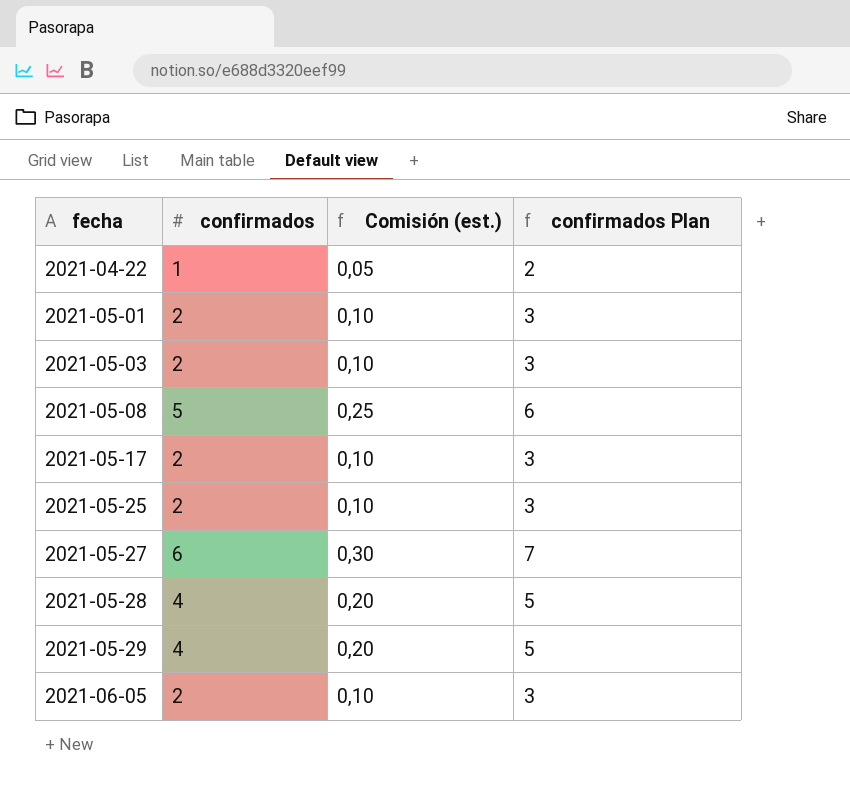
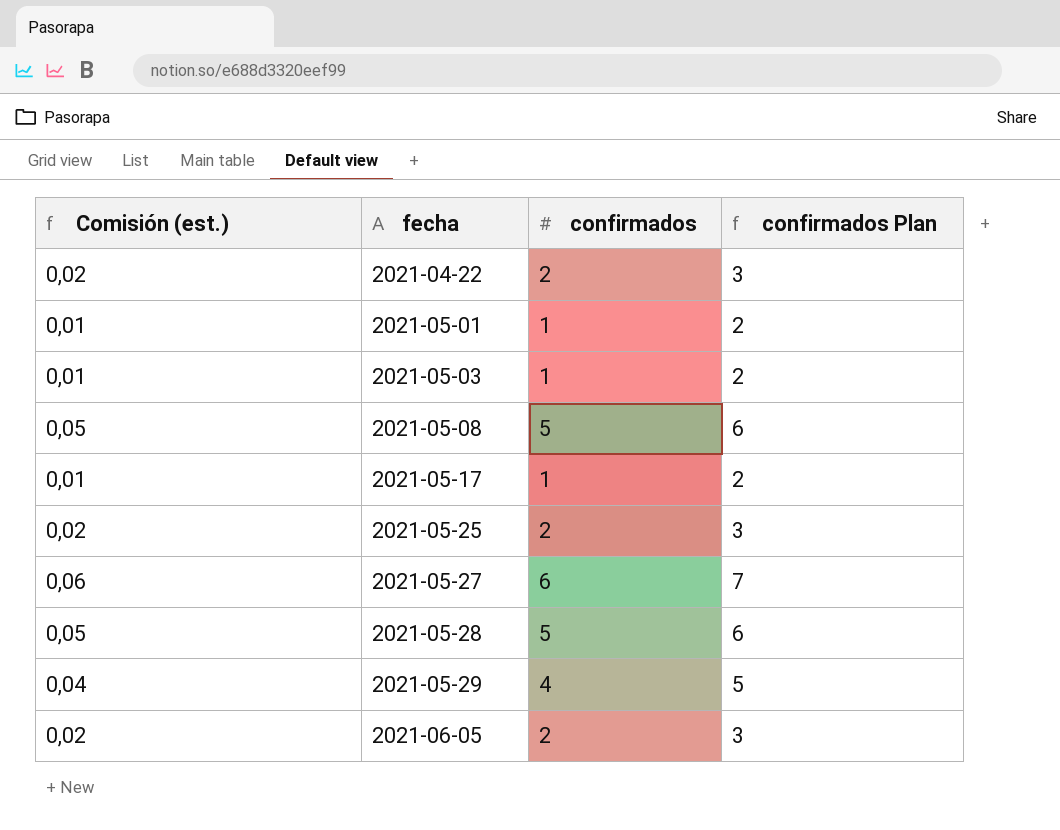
column Comisión (est.) | formula: [confirmados] * 0,05 -> [confirmados] * 0,01
column Comisión (est.) | position: 3 -> 1
2021-04-22 | confirmados: 1 -> 2
2021-04-22 | confirmados Plan: 2 -> 3
2021-05-01 | confirmados: 2 -> 1
2021-05-01 | confirmados Plan: 3 -> 2
2021-05-03 | confirmados: 2 -> 1
2021-05-03 | confirmados Plan: 3 -> 2
2021-05-17 | confirmados: 2 -> 1
2021-05-17 | confirmados Plan: 3 -> 2
2021-05-28 | confirmados: 4 -> 5
2021-05-28 | confirmados Plan: 5 -> 6

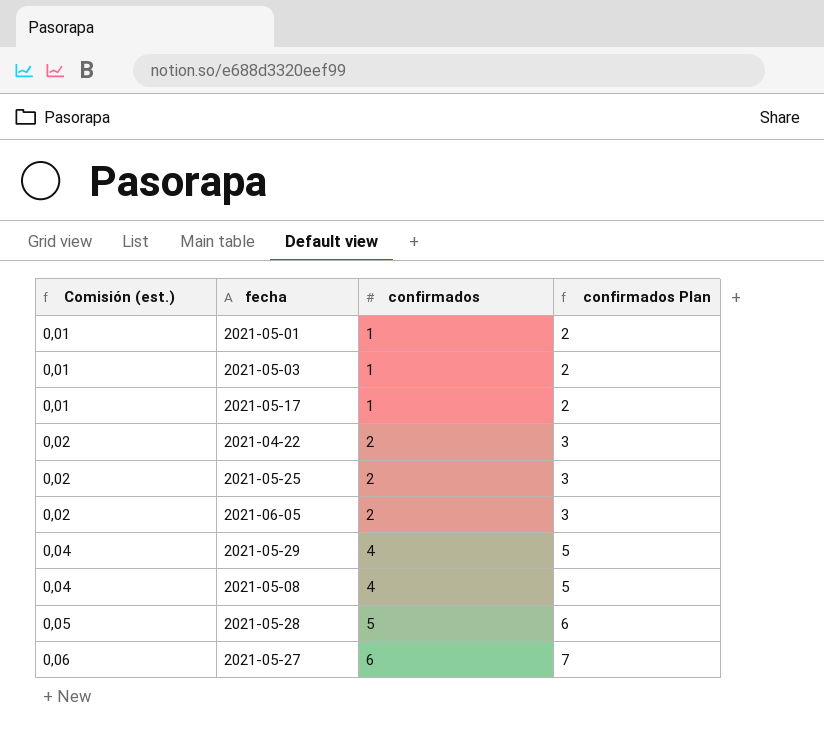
row order: fecha ascending -> Comisión (est.) ascending
2021-05-08 | Comisión (est.): 0,05 -> 0,04
2021-05-08 | confirmados: 5 -> 4
2021-05-08 | confirmados Plan: 6 -> 5

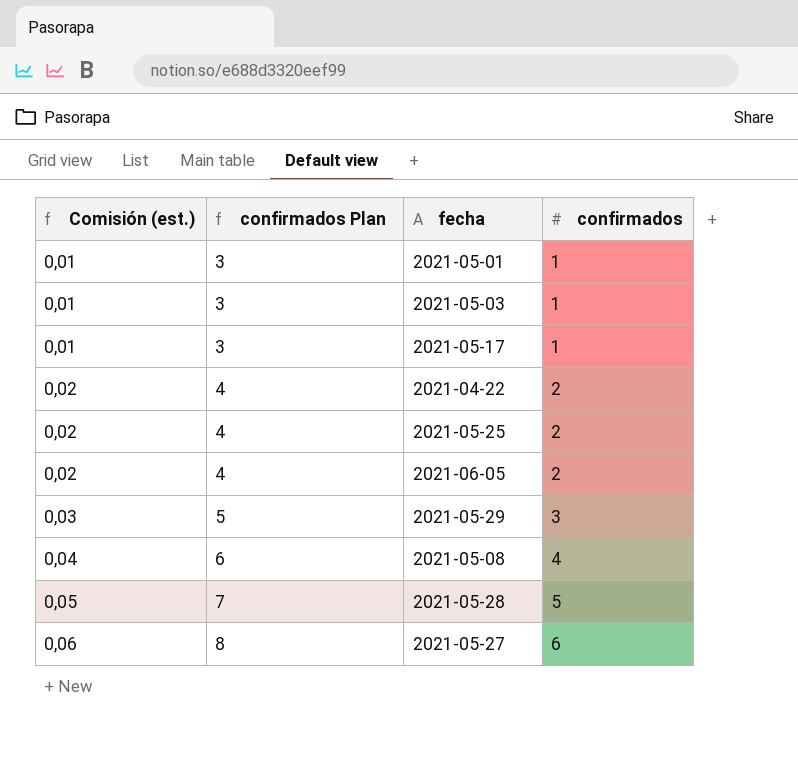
column confirmados Plan | formula: [confirmados] + 1 -> [confirmados] + 2
column confirmados Plan | position: 4 -> 2
2021-05-29 | Comisión (est.): 0,04 -> 0,03
2021-05-29 | confirmados: 4 -> 3

